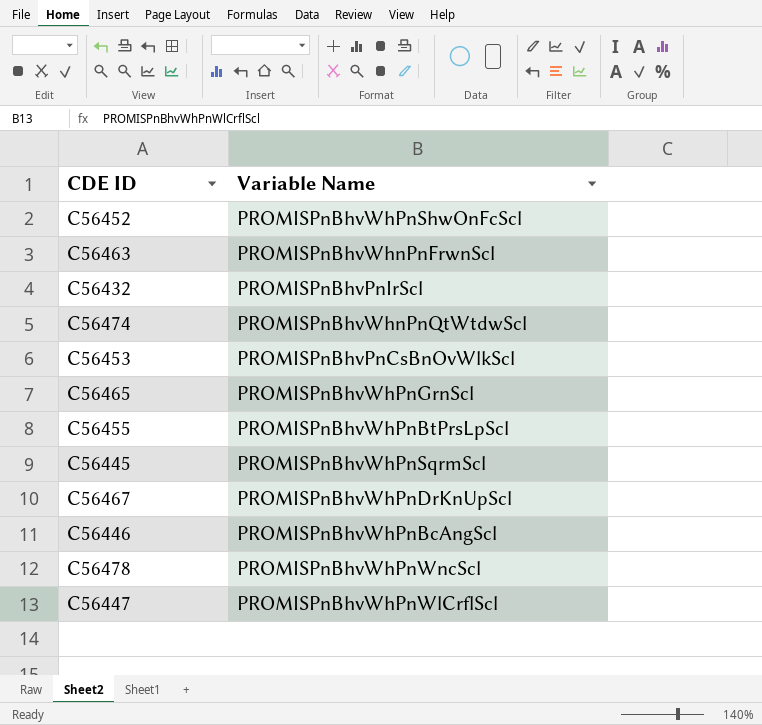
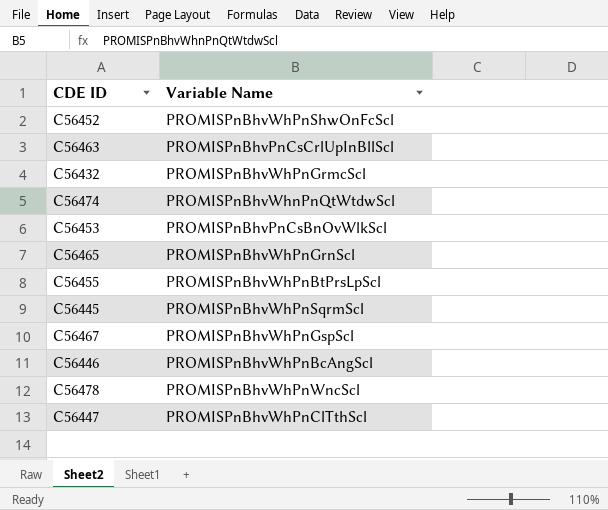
C56463 | Variable Name: PROMISPnBhvWhnPnFrwnScl -> PROMISPnBhvPnCsCrlUpInBllScl
C56432 | Variable Name: PROMISPnBhvPnIrScl -> PROMISPnBhvWhPnGrmcScl
C56467 | Variable Name: PROMISPnBhvWhPnDrKnUpScl -> PROMISPnBhvWhPnGspScl
C56447 | Variable Name: PROMISPnBhvWhPnWlCrflScl -> PROMISPnBhvWhPnClTthScl

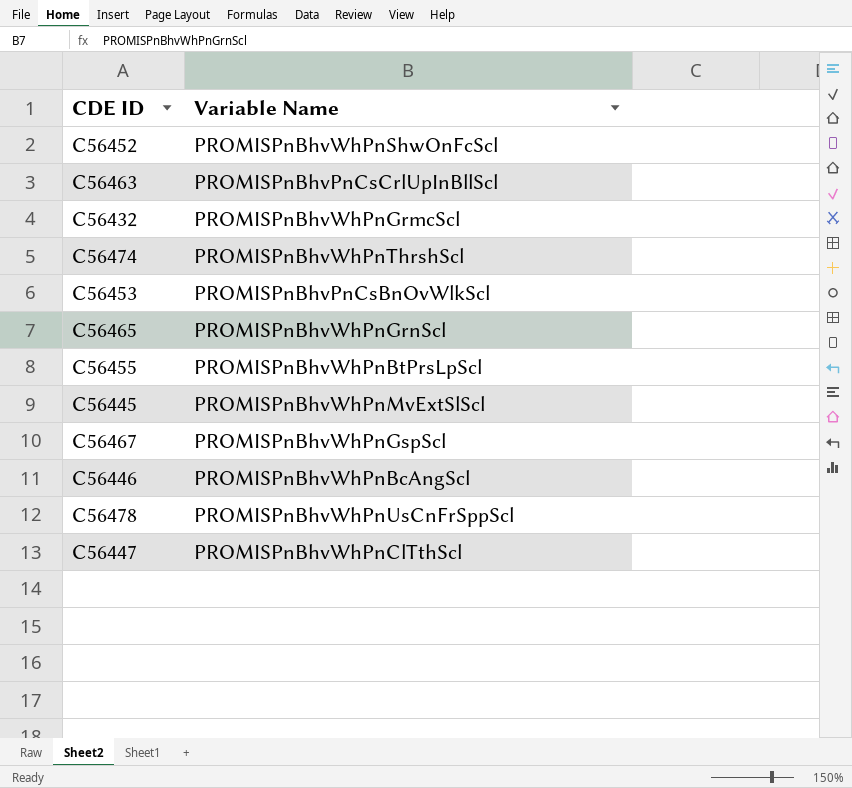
C56474 | Variable Name: PROMISPnBhvWhnPnQtWtdwScl -> PROMISPnBhvWhPnThrshScl
C56445 | Variable Name: PROMISPnBhvWhPnSqrmScl -> PROMISPnBhvWhPnMvExtSlScl
C56478 | Variable Name: PROMISPnBhvWhPnWncScl -> PROMISPnBhvWhPnUsCnFrSppScl

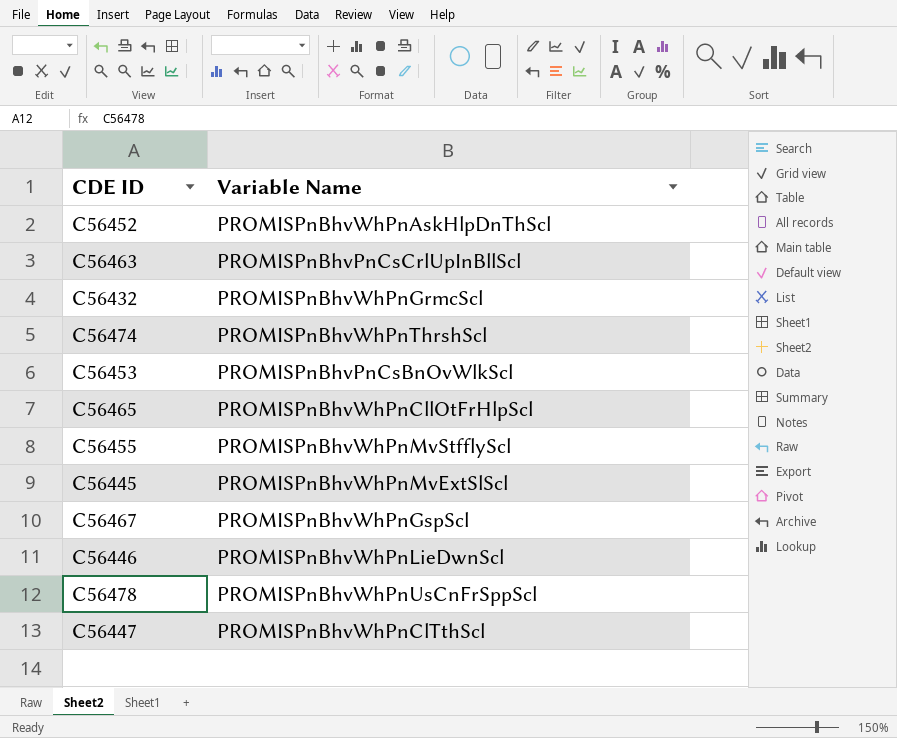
C56452 | Variable Name: PROMISPnBhvWhPnShwOnFcScl -> PROMISPnBhvWhPnAskHlpDnThScl
C56465 | Variable Name: PROMISPnBhvWhPnGrnScl -> PROMISPnBhvWhPnCllOtFrHlpScl
C56455 | Variable Name: PROMISPnBhvWhPnBtPrsLpScl -> PROMISPnBhvWhPnMvStfflyScl
C56446 | Variable Name: PROMISPnBhvWhPnBcAngScl -> PROMISPnBhvWhPnLieDwnScl

